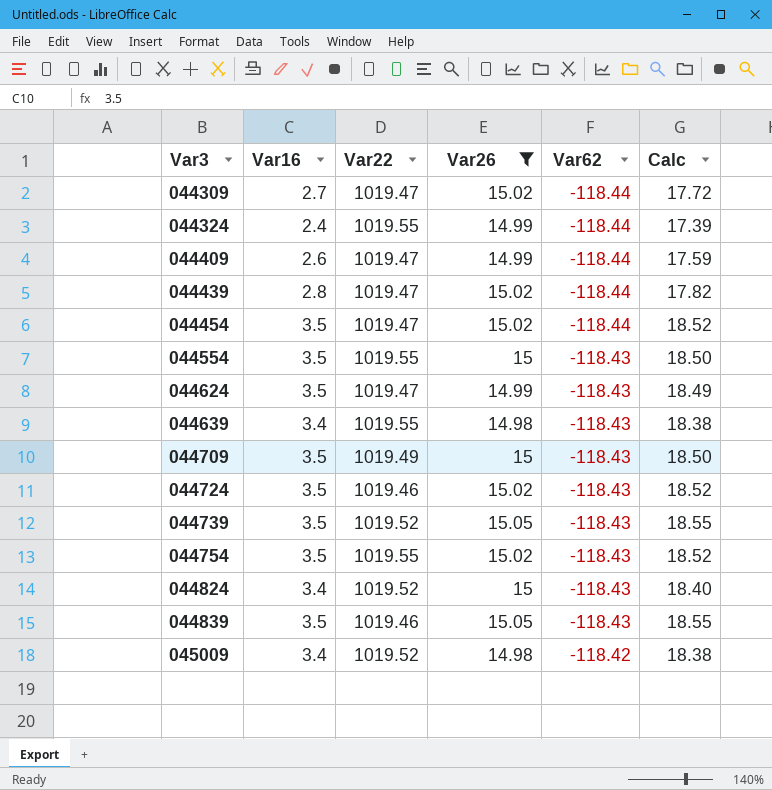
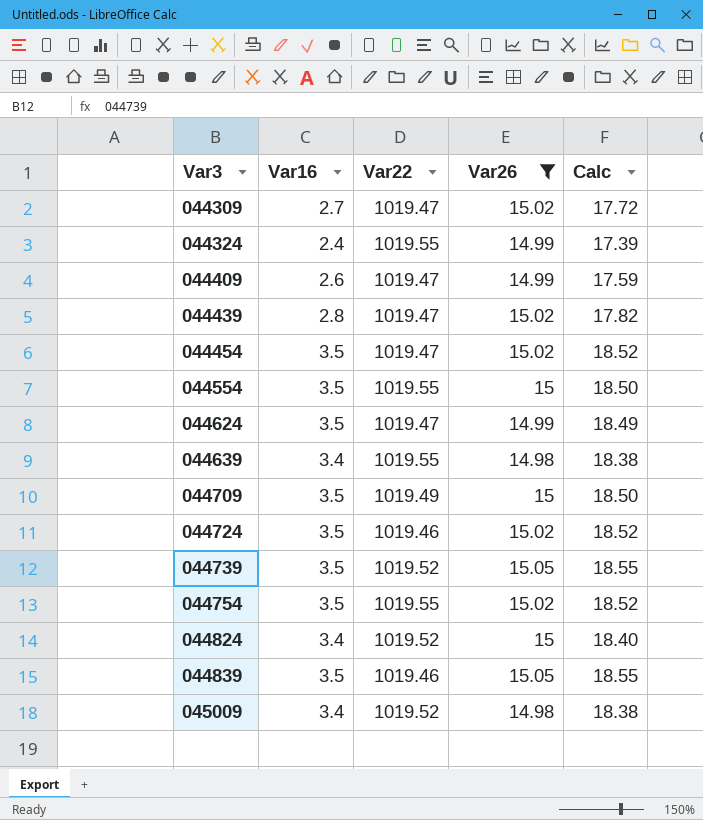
column Var62 | position: 5 -> none

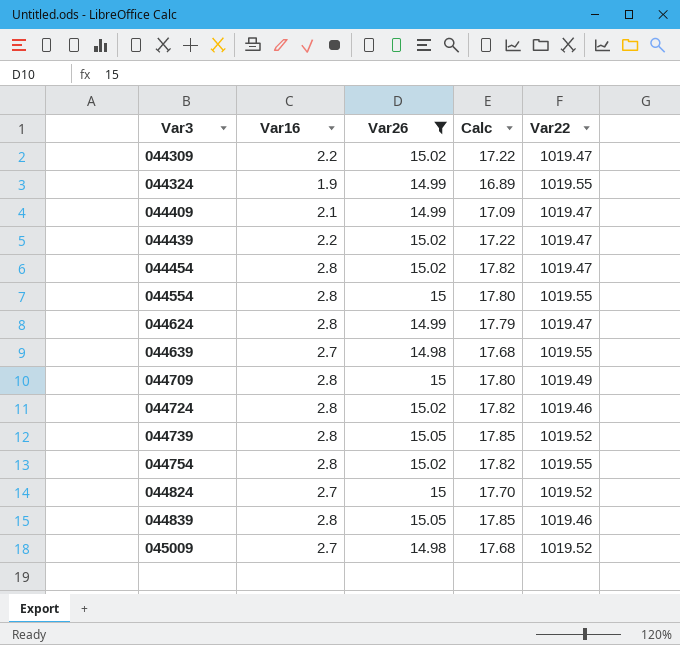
column Var22 | position: 3 -> 5
044309 | Var16: 2.7 -> 2.2
044309 | Calc: 17.72 -> 17.22
044324 | Var16: 2.4 -> 1.9
044324 | Calc: 17.39 -> 16.89
044409 | Var16: 2.6 -> 2.1
044409 | Calc: 17.59 -> 17.09
044439 | Var16: 2.8 -> 2.2
044439 | Calc: 17.82 -> 17.22
044454 | Var16: 3.5 -> 2.8
044454 | Calc: 18.52 -> 17.82
044554 | Var16: 3.5 -> 2.8
044554 | Calc: 18.50 -> 17.80
044624 | Var16: 3.5 -> 2.8
044624 | Calc: 18.49 -> 17.79
044639 | Var16: 3.4 -> 2.7
044639 | Calc: 18.38 -> 17.68
044709 | Var16: 3.5 -> 2.8
044709 | Calc: 18.50 -> 17.80
044724 | Var16: 3.5 -> 2.8
044724 | Calc: 18.52 -> 17.82
044739 | Var16: 3.5 -> 2.8
044739 | Calc: 18.55 -> 17.85
044754 | Var16: 3.5 -> 2.8
044754 | Calc: 18.52 -> 17.82
044824 | Var16: 3.4 -> 2.7
044824 | Calc: 18.40 -> 17.70
044839 | Var16: 3.5 -> 2.8
044839 | Calc: 18.55 -> 17.85
045009 | Var16: 3.4 -> 2.7
045009 | Calc: 18.38 -> 17.68

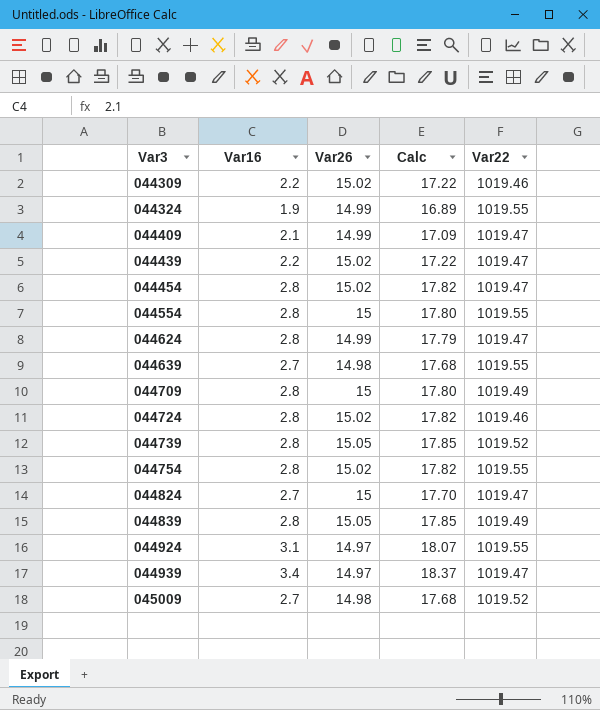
filter: Var26 != 14.97 -> none
044309 | Var22: 1019.47 -> 1019.46
044824 | Var22: 1019.52 -> 1019.47
044839 | Var22: 1019.46 -> 1019.49

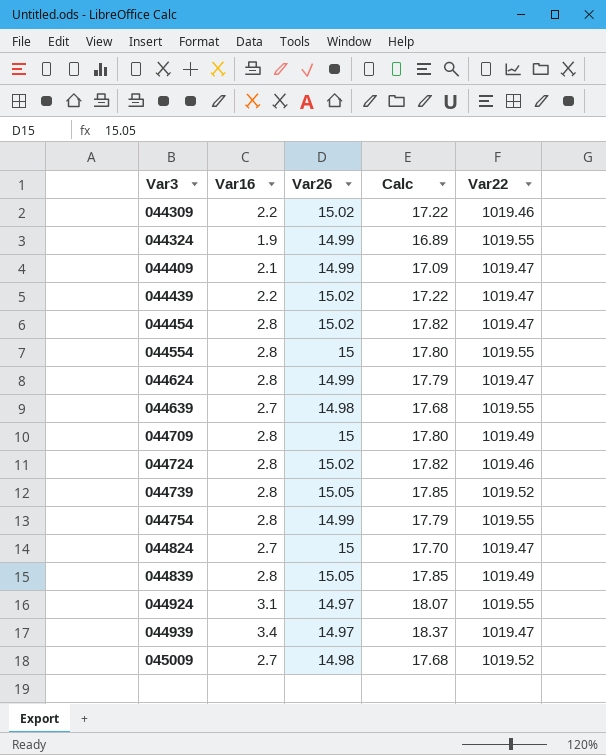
044754 | Var26: 15.02 -> 14.99
044754 | Calc: 17.82 -> 17.79

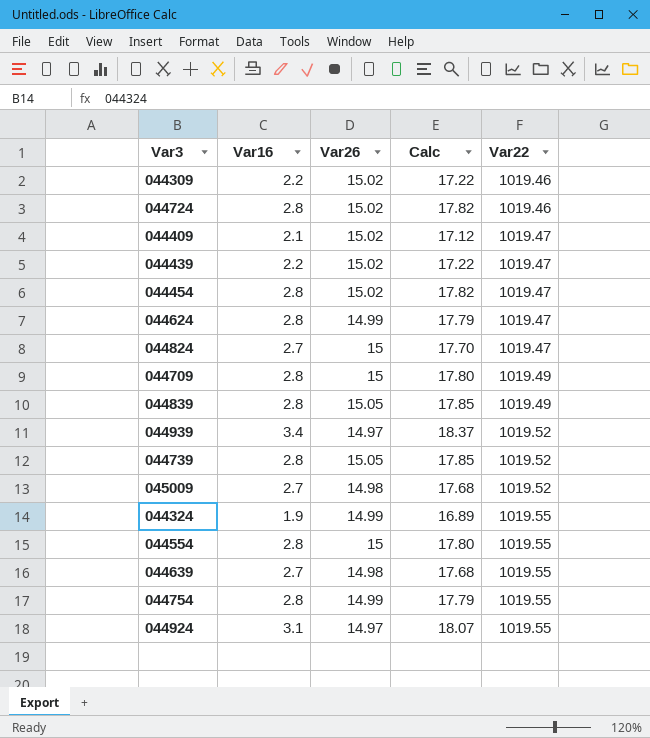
row order: Var3 ascending -> Var22 ascending
044409 | Var26: 14.99 -> 15.02
044409 | Calc: 17.09 -> 17.12
044939 | Var22: 1019.47 -> 1019.52

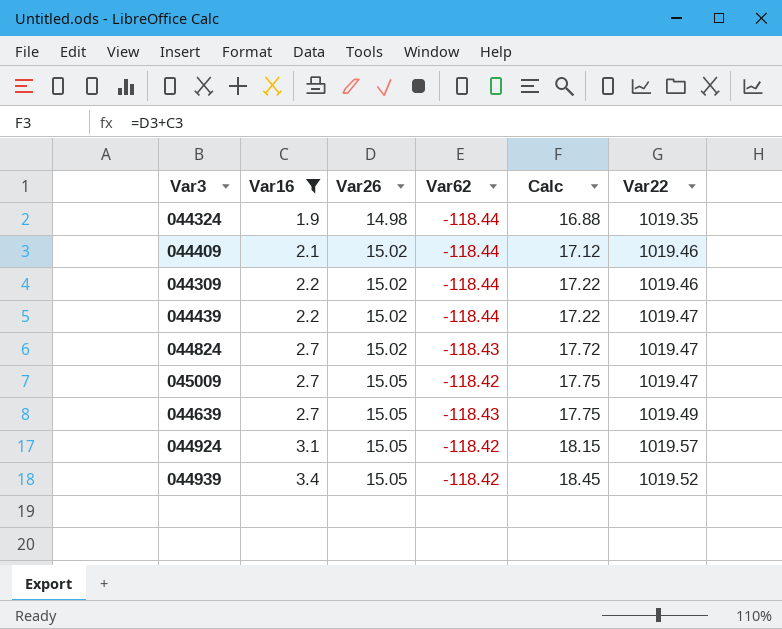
filter: none -> Var16 != 2.8
row order: Var22 ascending -> Var16 ascending
column Var62 | position: none -> 4
044324 | Var26: 14.99 -> 14.98
044324 | Calc: 16.89 -> 16.88
044324 | Var22: 1019.55 -> 1019.35
044409 | Var22: 1019.47 -> 1019.46
044824 | Var26: 15 -> 15.02
044824 | Calc: 17.70 -> 17.72
045009 | Var26: 14.98 -> 15.05
045009 | Calc: 17.68 -> 17.75
045009 | Var22: 1019.52 -> 1019.47
044639 | Var26: 14.98 -> 15.05
044639 | Calc: 17.68 -> 17.75
044639 | Var22: 1019.55 -> 1019.49
044924 | Var26: 14.97 -> 15.05
044924 | Calc: 18.07 -> 18.15
044924 | Var22: 1019.55 -> 1019.57
044939 | Var26: 14.97 -> 15.05
044939 | Calc: 18.37 -> 18.45

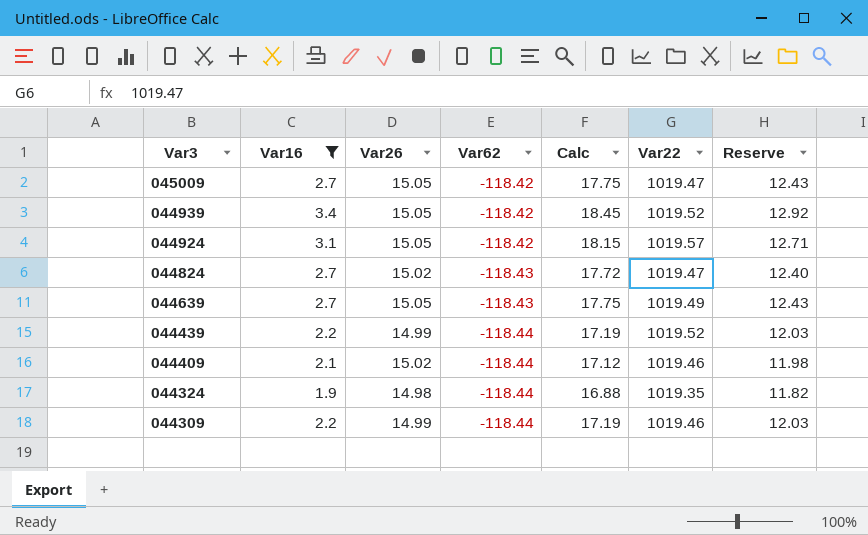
row order: Var16 ascending -> Var3 descending
column Reserve | formula: none -> [Calc] * 0.7
044439 | Var26: 15.02 -> 14.99
044439 | Calc: 17.22 -> 17.19
044439 | Var22: 1019.47 -> 1019.52
044309 | Var26: 15.02 -> 14.99
044309 | Calc: 17.22 -> 17.19

